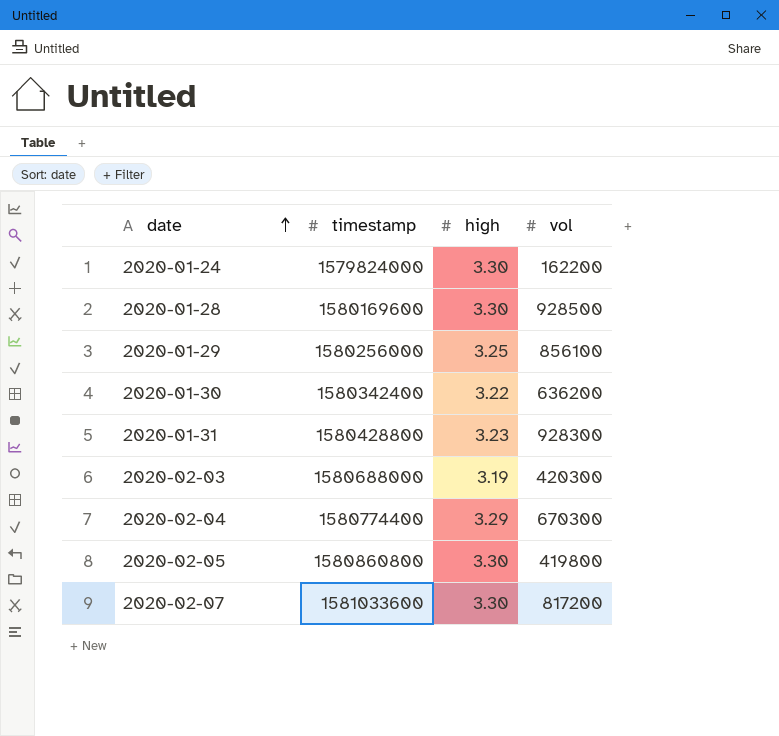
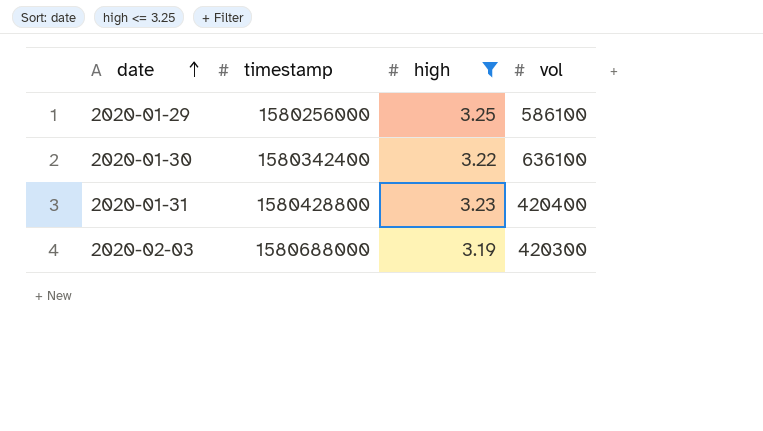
filter: none -> high <= 3.25
2020-01-29 | vol: 856100 -> 586100
2020-01-30 | vol: 636200 -> 636100
2020-01-31 | vol: 928300 -> 420400

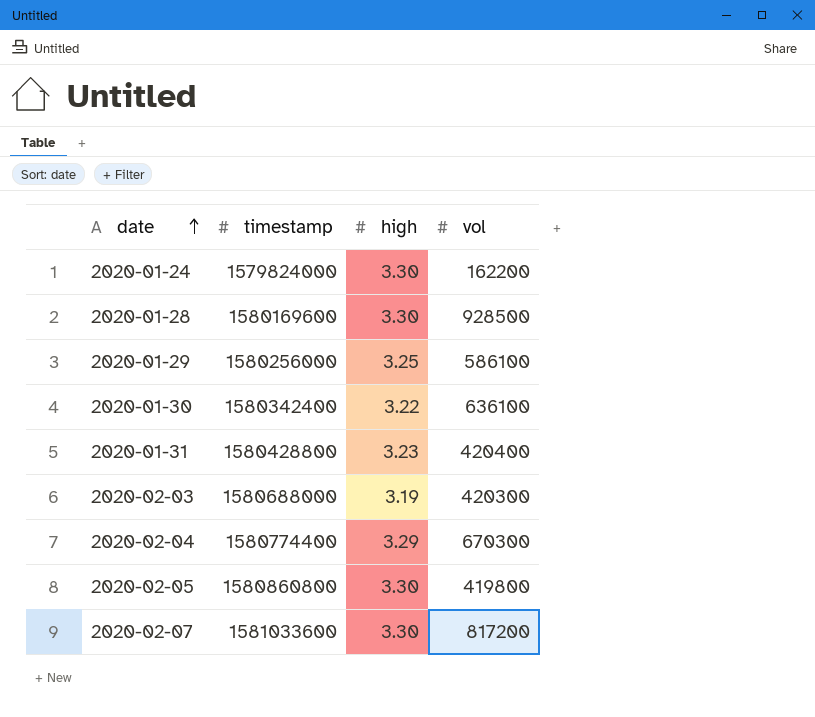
filter: high <= 3.25 -> none

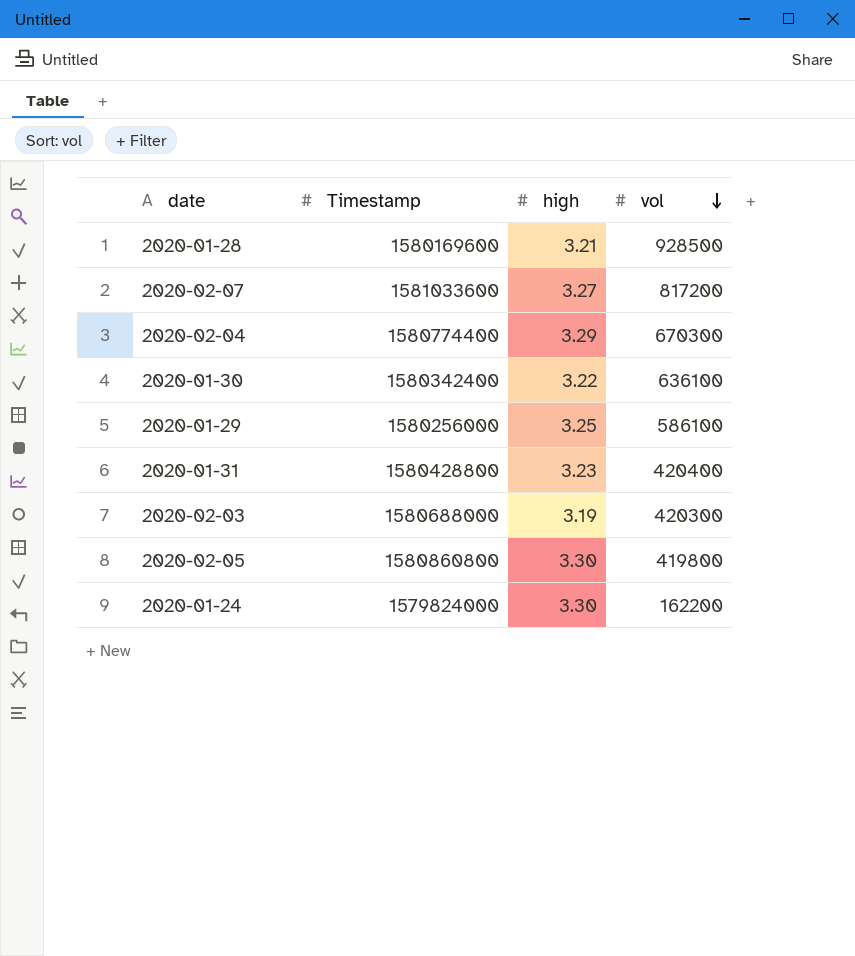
row order: date ascending -> vol descending
column name: timestamp -> Timestamp
2020-01-28 | high: 3.30 -> 3.21
2020-02-07 | high: 3.30 -> 3.27

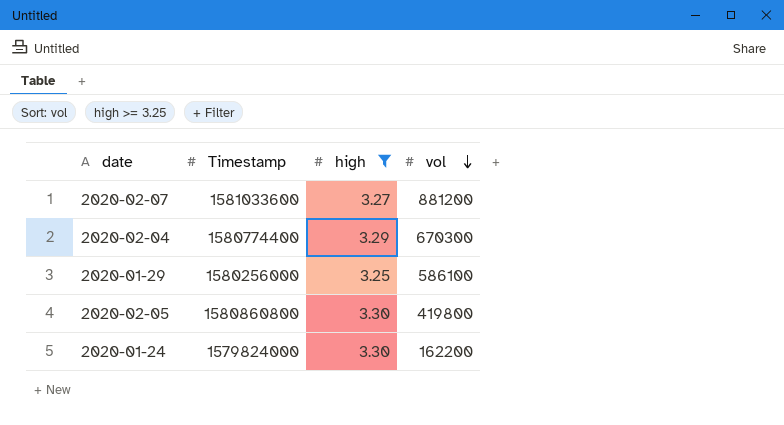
filter: none -> high >= 3.25
2020-02-07 | vol: 817200 -> 881200

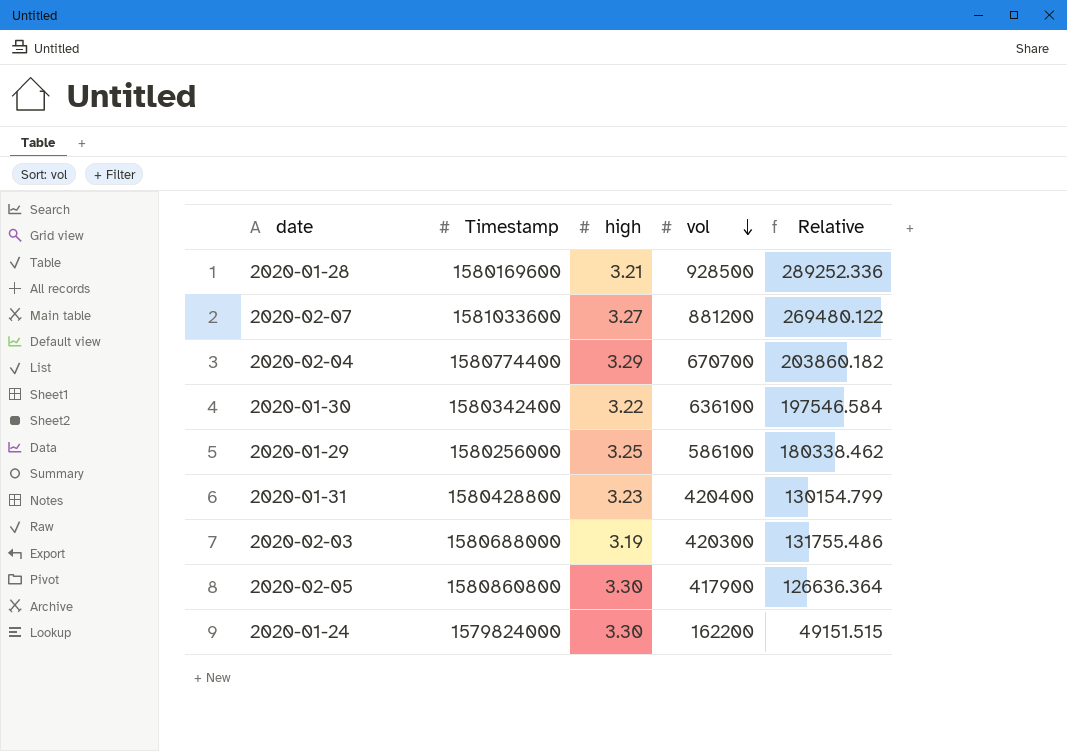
filter: high >= 3.25 -> none
column Relative | formula: none -> [vol] / [high]
2020-02-04 | vol: 670300 -> 670700
2020-02-05 | vol: 419800 -> 417900

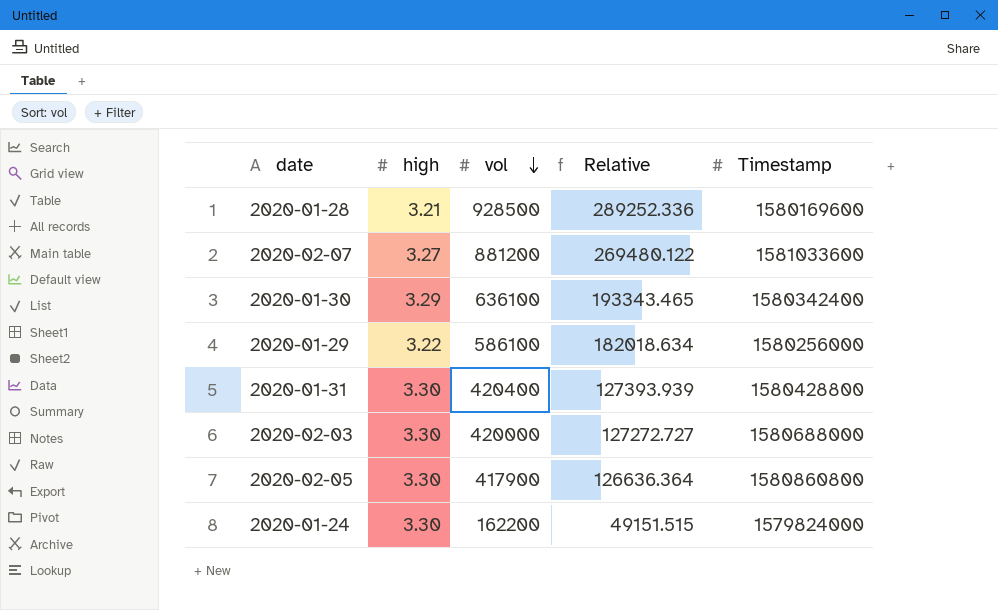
column Timestamp | position: 2 -> 5
row 2020-02-04: 1580774400 | 3.29 | 670700 | 203860.182 -> none
2020-01-30 | high: 3.22 -> 3.29
2020-01-30 | Relative: 197546.584 -> 193343.465
2020-01-29 | high: 3.25 -> 3.22
2020-01-29 | Relative: 180338.462 -> 182018.634
2020-01-31 | high: 3.23 -> 3.30
2020-01-31 | Relative: 130154.799 -> 127393.939
2020-02-03 | high: 3.19 -> 3.30
2020-02-03 | vol: 420300 -> 420000
2020-02-03 | Relative: 131755.486 -> 127272.727

